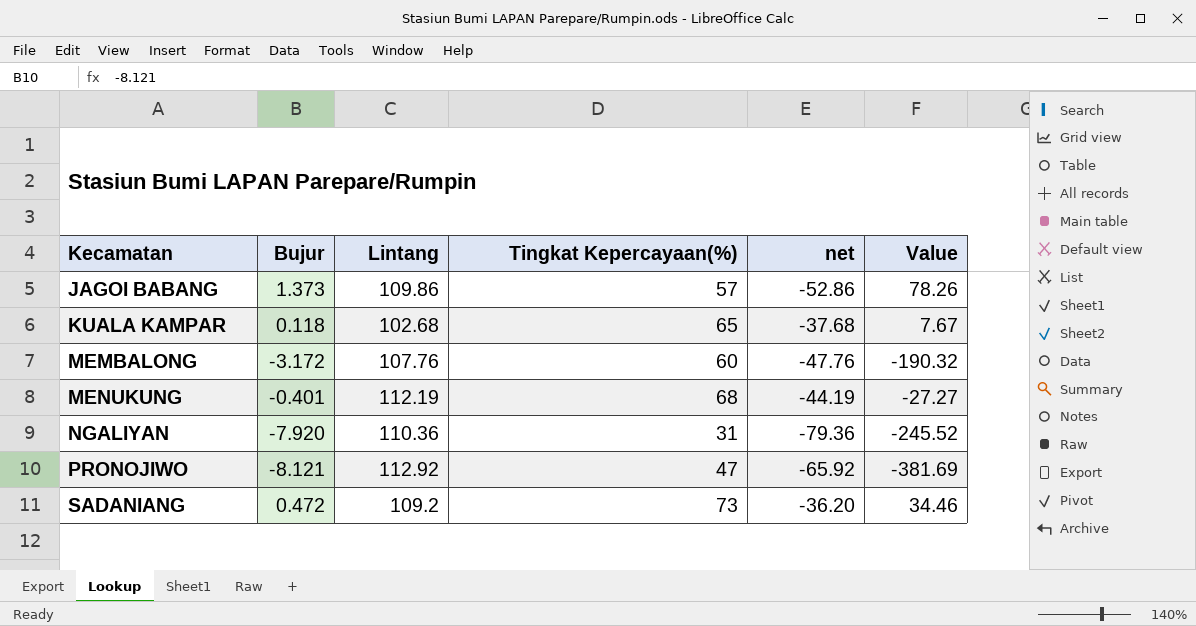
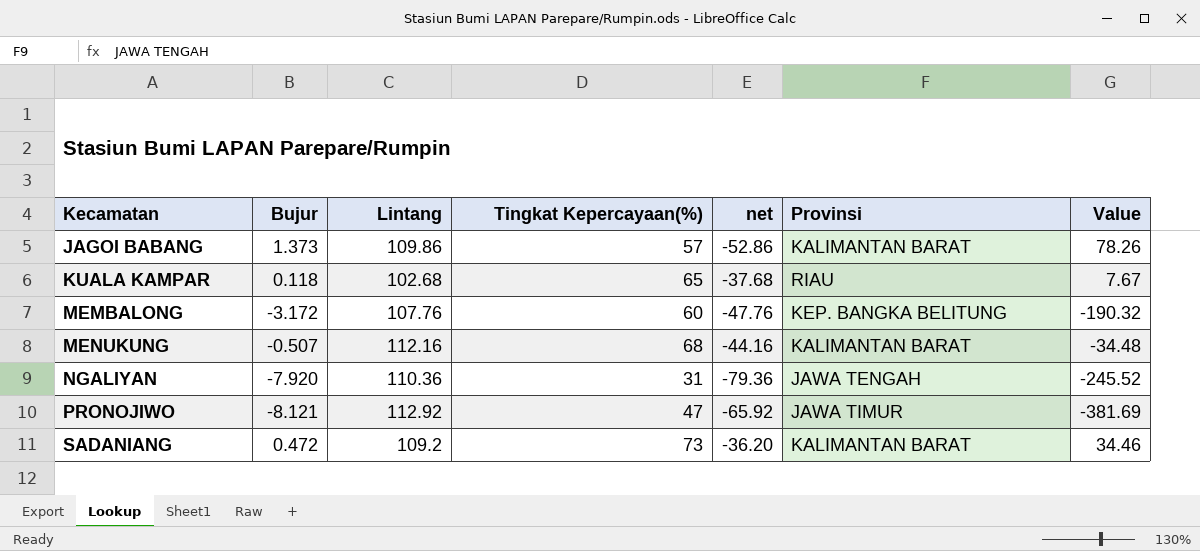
column Provinsi | position: none -> 6
MENUKUNG | Bujur: -0.401 -> -0.507
MENUKUNG | Lintang: 112.19 -> 112.16
MENUKUNG | net: -44.19 -> -44.16
MENUKUNG | Value: -27.27 -> -34.48

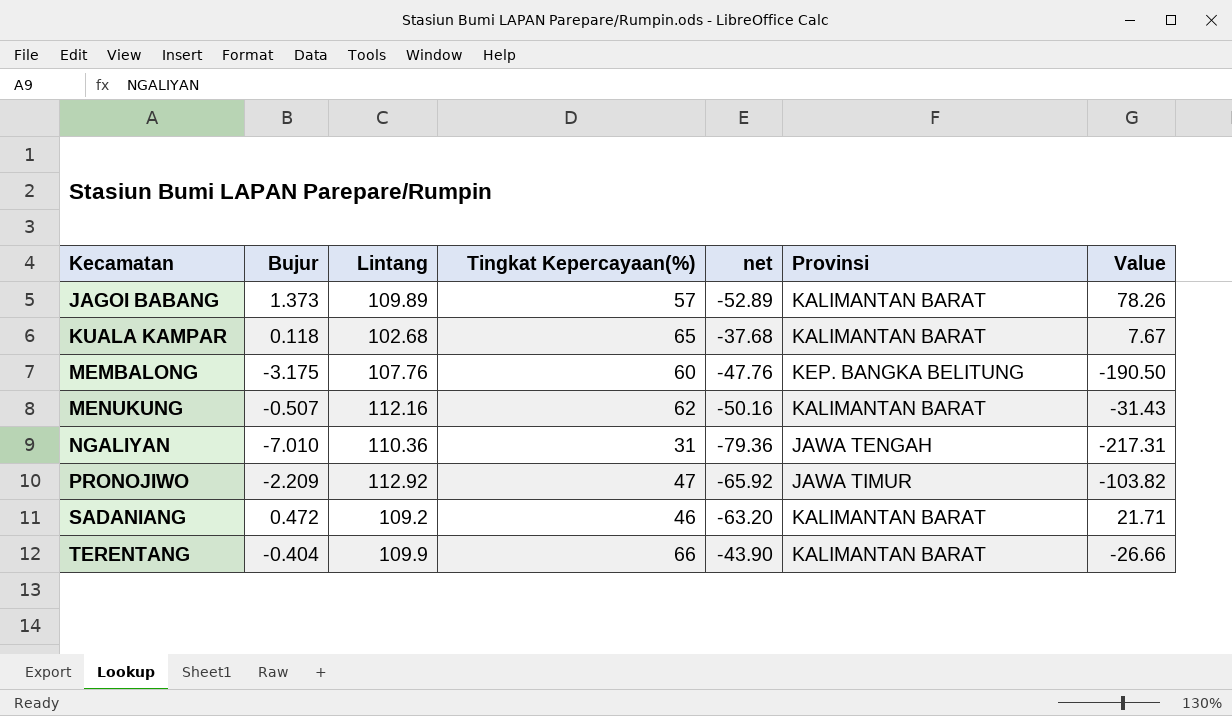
JAGOI BABANG | Lintang: 109.86 -> 109.89
JAGOI BABANG | net: -52.86 -> -52.89
KUALA KAMPAR | Provinsi: RIAU -> KALIMANTAN BARAT
MEMBALONG | Bujur: -3.172 -> -3.175
MEMBALONG | Value: -190.32 -> -190.50
MENUKUNG | Tingkat Kepercayaan(%): 68 -> 62
MENUKUNG | net: -44.16 -> -50.16
MENUKUNG | Value: -34.48 -> -31.43
NGALIYAN | Bujur: -7.920 -> -7.010
NGALIYAN | Value: -245.52 -> -217.31
PRONOJIWO | Bujur: -8.121 -> -2.209
PRONOJIWO | Value: -381.69 -> -103.82
SADANIANG | Tingkat Kepercayaan(%): 73 -> 46
SADANIANG | net: -36.20 -> -63.20
SADANIANG | Value: 34.46 -> 21.71
row TERENTANG: none -> -0.404 | 109.9 | 66 | -43.90 | KALIMANTAN BARAT | -26.66

